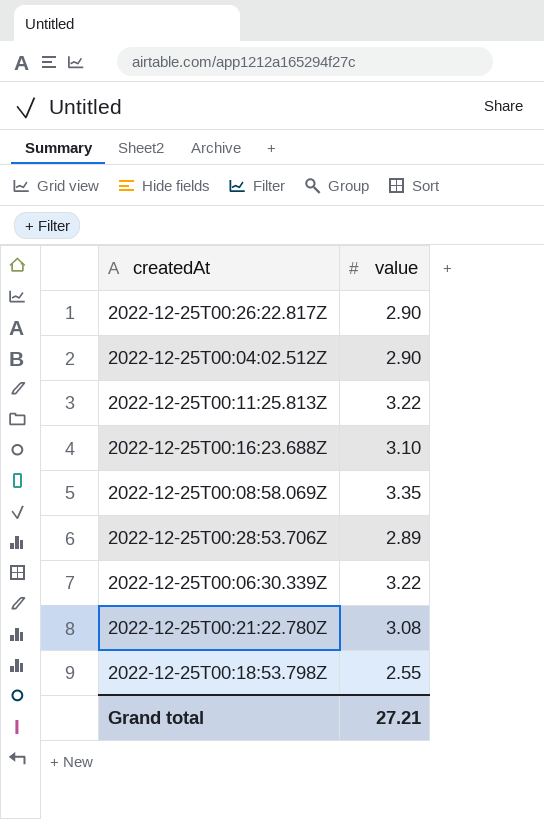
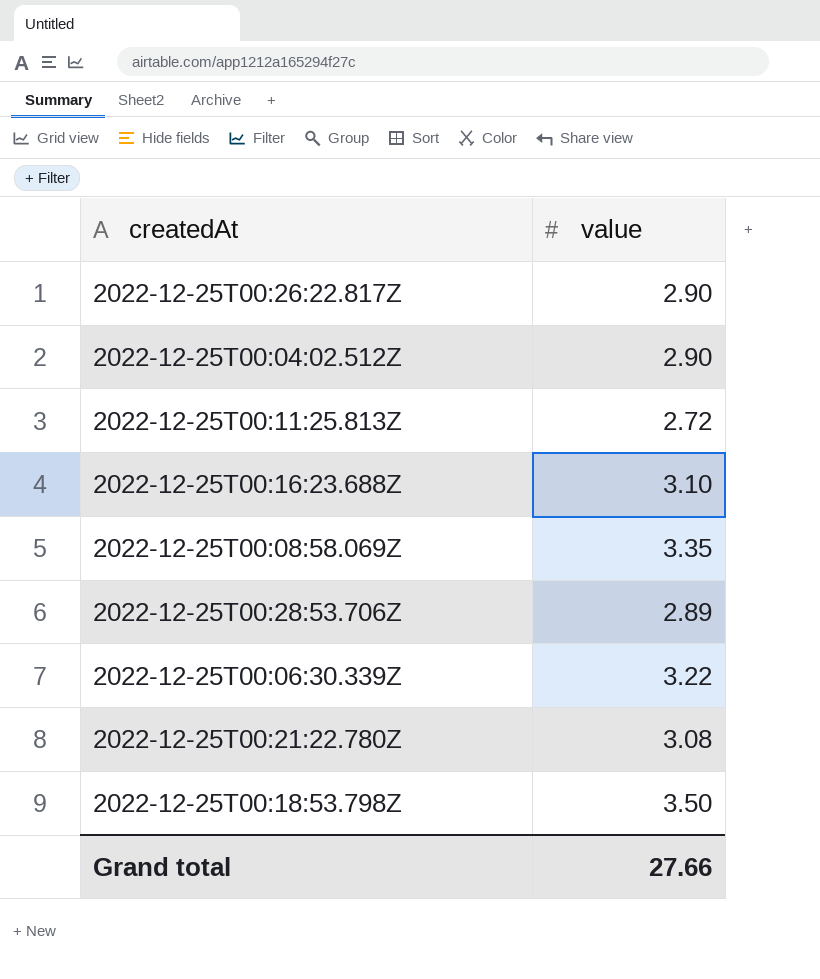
2022-12-25T00:11:25.813Z | value: 3.22 -> 2.72
2022-12-25T00:18:53.798Z | value: 2.55 -> 3.50
Grand total | value: 27.21 -> 27.66

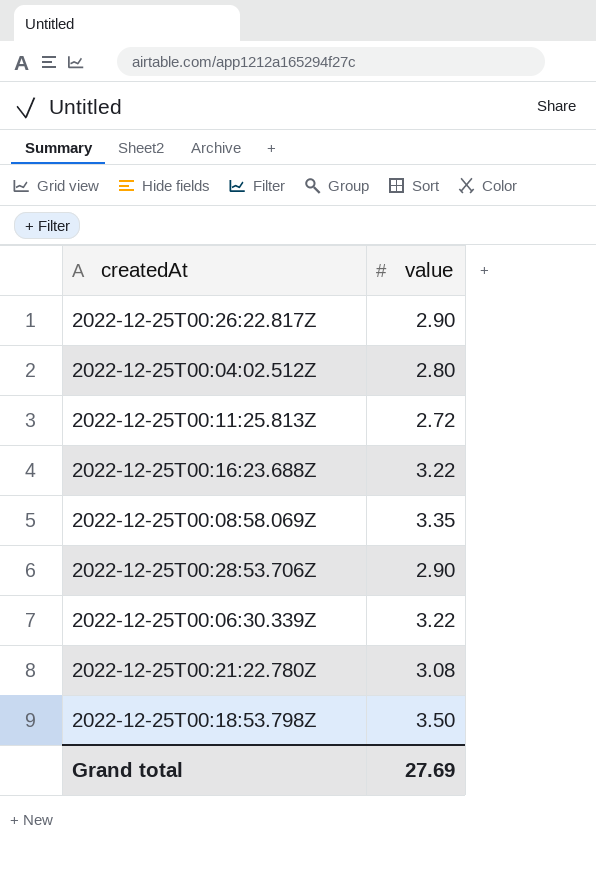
2022-12-25T00:04:02.512Z | value: 2.90 -> 2.80
2022-12-25T00:16:23.688Z | value: 3.10 -> 3.22
2022-12-25T00:28:53.706Z | value: 2.89 -> 2.90
Grand total | value: 27.66 -> 27.69

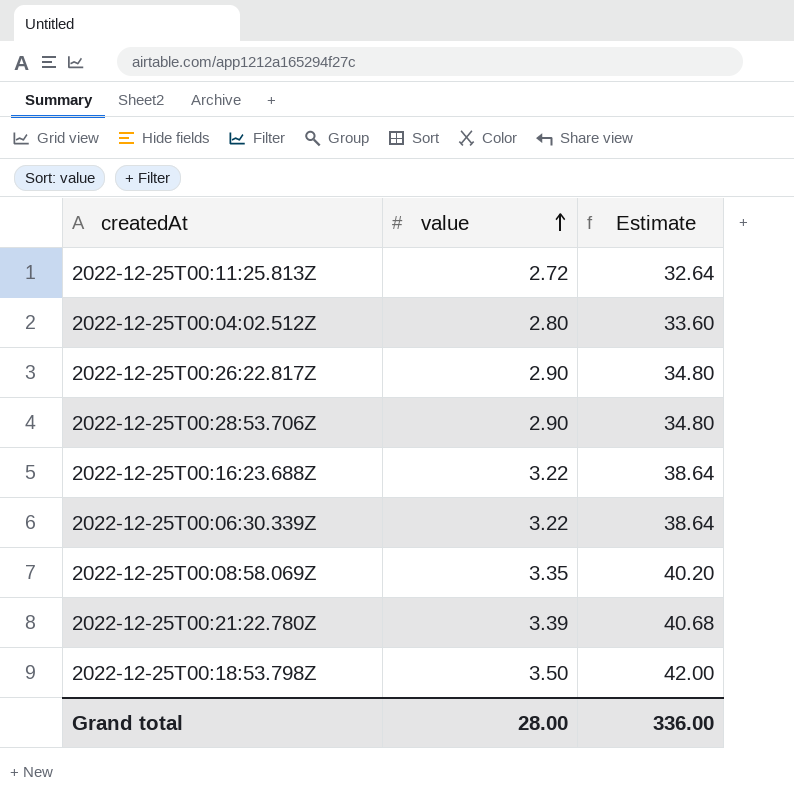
row order: none -> value ascending
column Estimate | formula: none -> [value] * 12
2022-12-25T00:21:22.780Z | value: 3.08 -> 3.39
Grand total | value: 27.69 -> 28.00

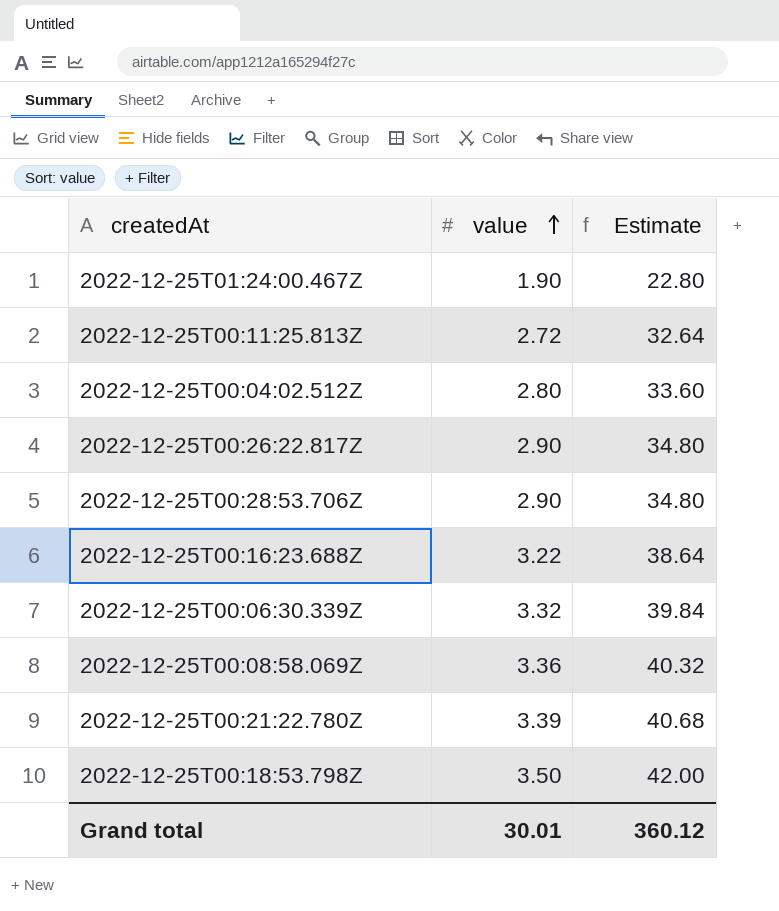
row 2022-12-25T01:24:00.467Z: none -> 1.90 | 22.80
2022-12-25T00:06:30.339Z | value: 3.22 -> 3.32
2022-12-25T00:06:30.339Z | Estimate: 38.64 -> 39.84
2022-12-25T00:08:58.069Z | value: 3.35 -> 3.36
2022-12-25T00:08:58.069Z | Estimate: 40.20 -> 40.32
Grand total | value: 28.00 -> 30.01
Grand total | Estimate: 336.00 -> 360.12

